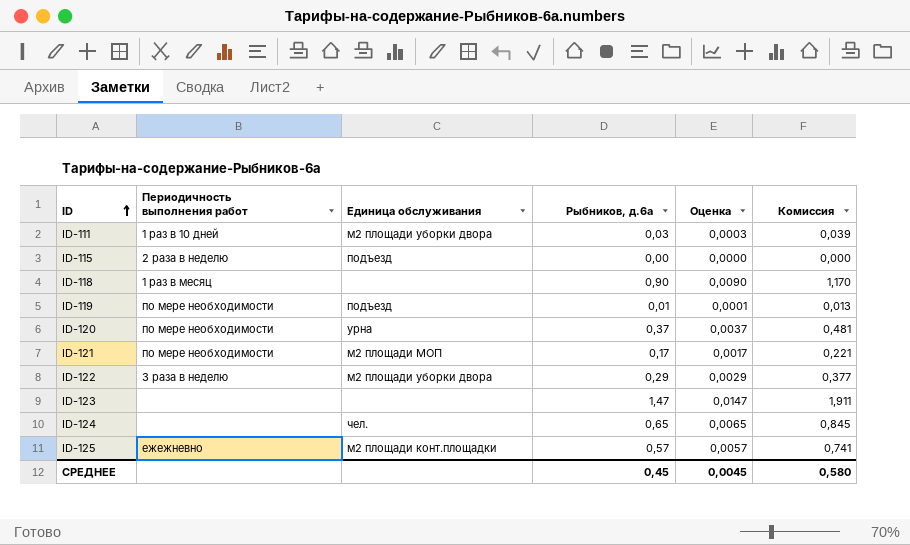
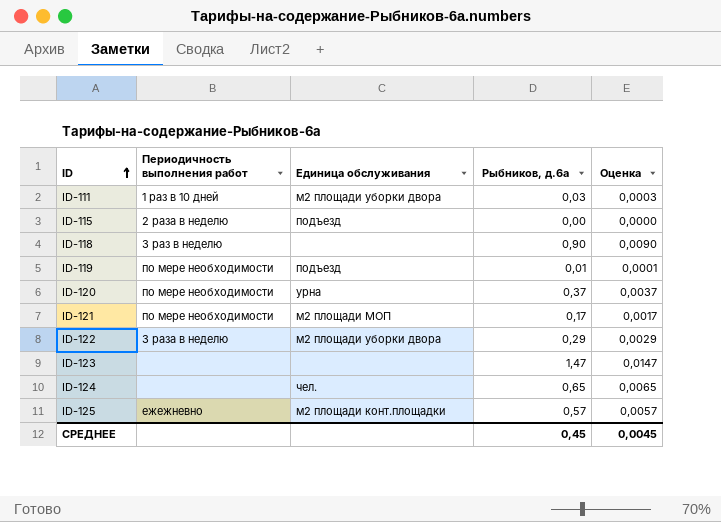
column Комиссия | formula: [Рыбников, д.6а] * 1,3 -> none
ID-118 | Периодичность выполнения работ: 1 раз в месяц -> 3 раз в неделю

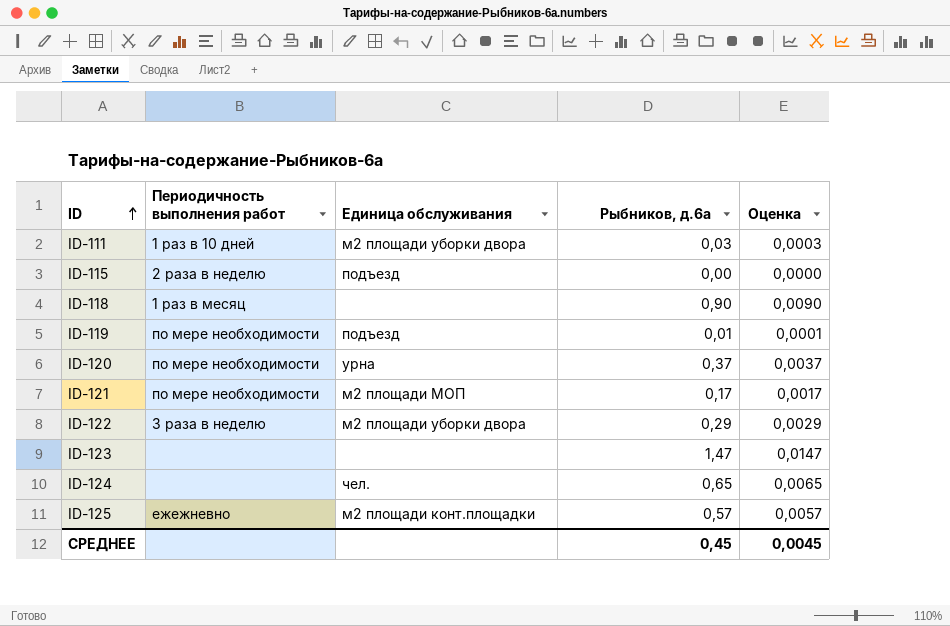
ID-118 | Периодичность выполнения работ: 3 раз в неделю -> 1 раз в месяц

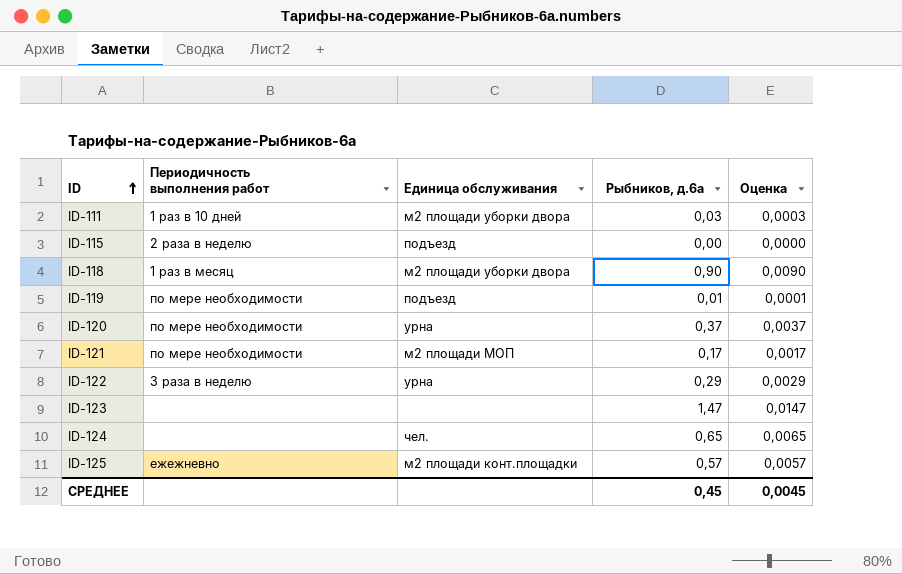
ID-118 | Единица обслуживания: none -> м2 площади уборки двора
ID-122 | Единица обслуживания: м2 площади уборки двора -> урна

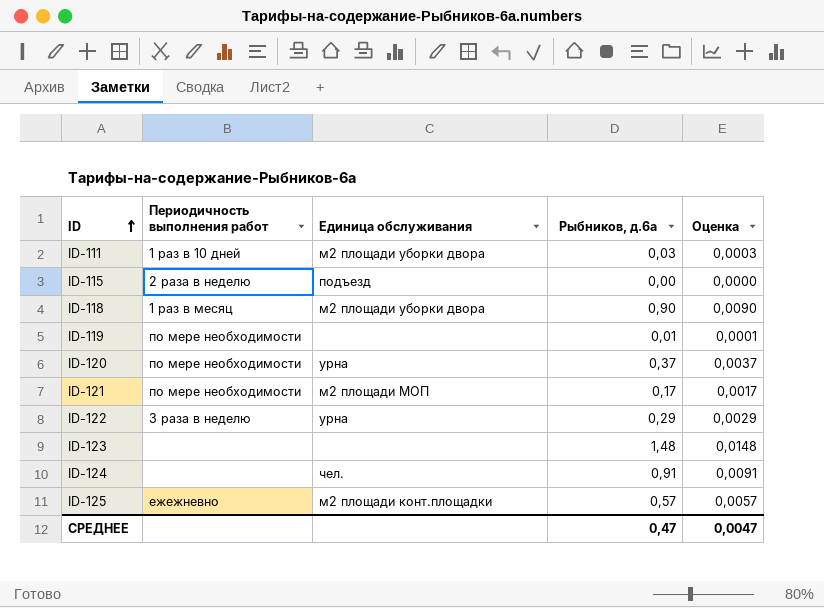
ID-119 | Единица обслуживания: подъезд -> none
ID-123 | Рыбников, д.6а: 1,47 -> 1,48
ID-123 | Оценка: 0,0147 -> 0,0148
ID-124 | Рыбников, д.6а: 0,65 -> 0,91
ID-124 | Оценка: 0,0065 -> 0,0091
СРЕДНЕЕ | Рыбников, д.6а: 0,45 -> 0,47
СРЕДНЕЕ | Оценка: 0,0045 -> 0,0047

